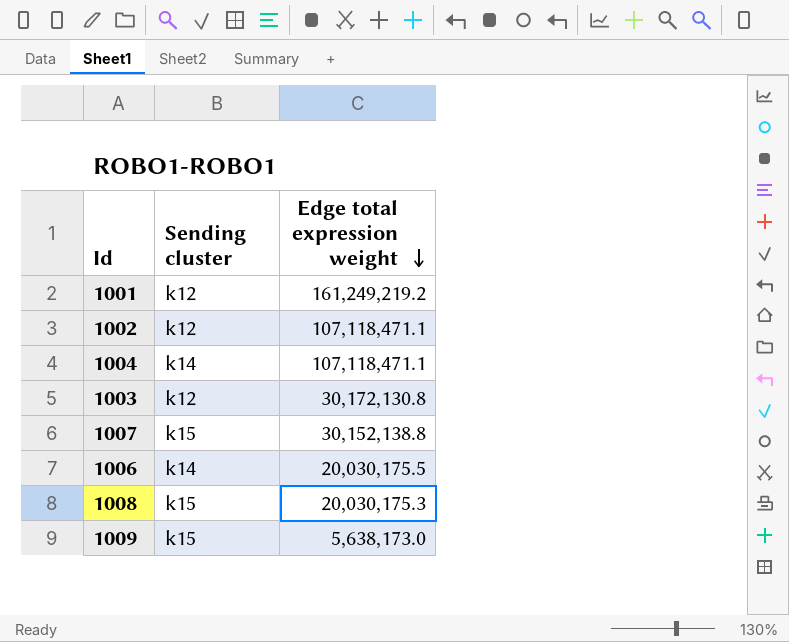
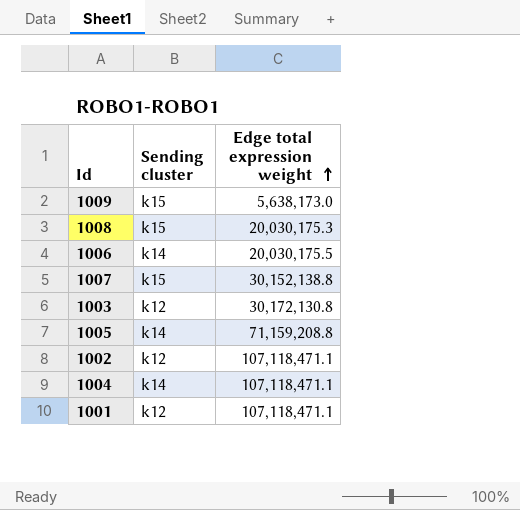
row order: Edge total expression weight descending -> Edge total expression weight ascending
row 1005: none -> k14 | 71,159,208.8
1001 | Edge total expression weight: 161,249,219.2 -> 107,118,471.1

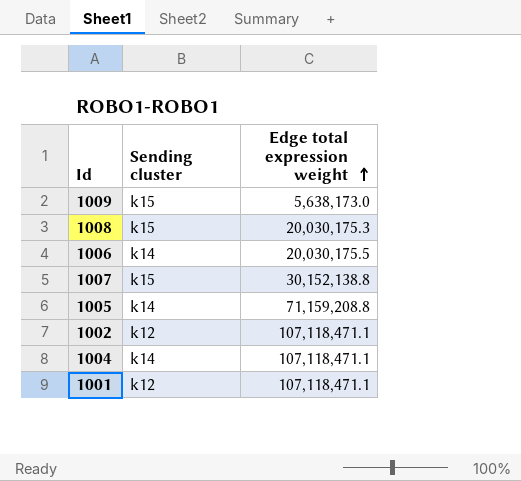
row 1003: k12 | 30,172,130.8 -> none

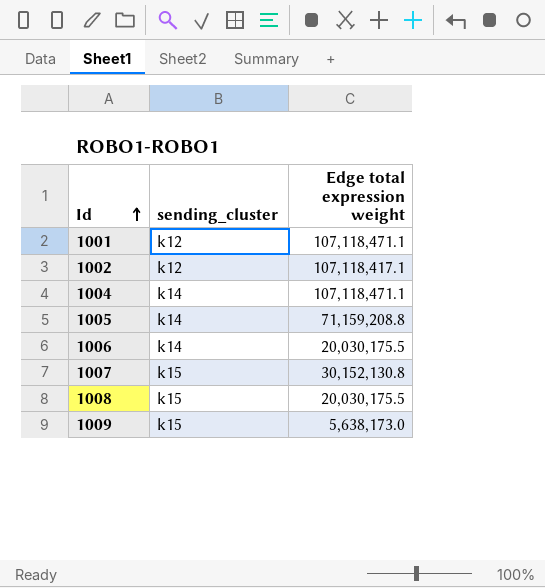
row order: Edge total expression weight ascending -> Id ascending
column name: Sending cluster -> sending_cluster
1002 | Edge total expression weight: 107,118,471.1 -> 107,118,417.1
1007 | Edge total expression weight: 30,152,138.8 -> 30,152,130.8
1008 | Edge total expression weight: 20,030,175.3 -> 20,030,175.5

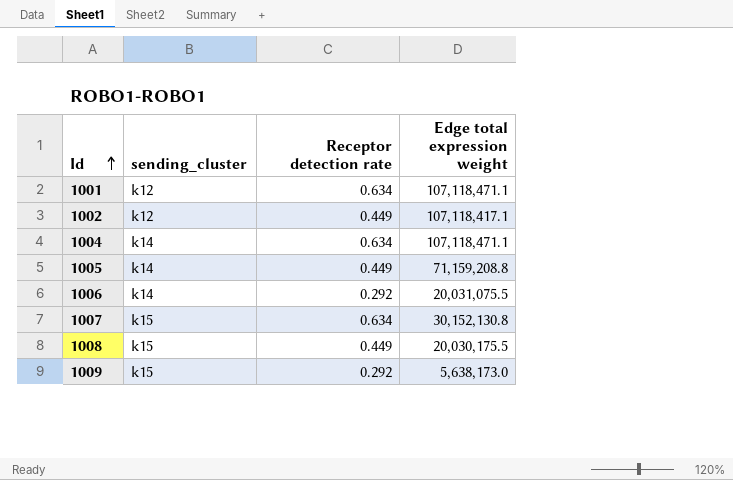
column Receptor detection rate | position: none -> 3
1006 | Edge total expression weight: 20,030,175.5 -> 20,031,075.5

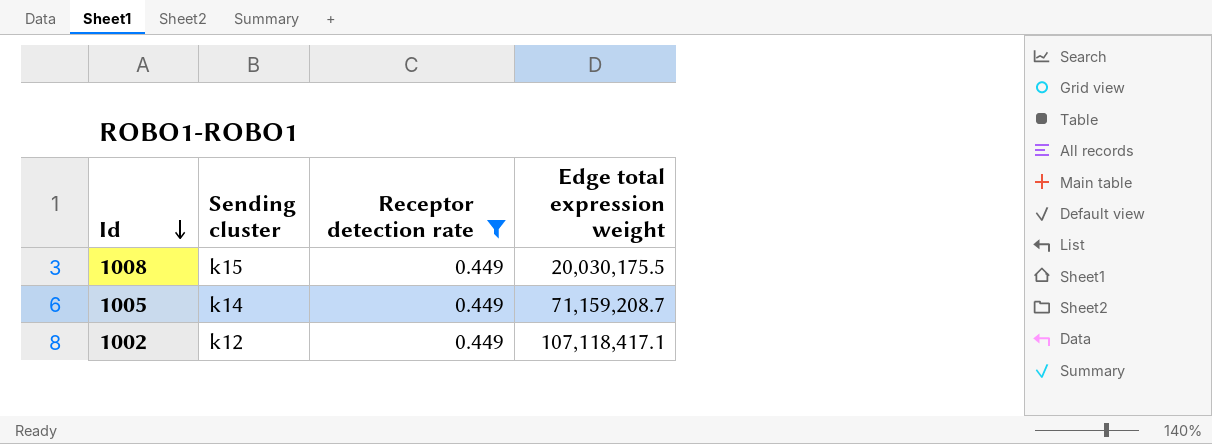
filter: none -> Receptor detection rate = 0.449
row order: Id ascending -> Id descending
column name: sending_cluster -> Sending cluster
1005 | Edge total expression weight: 71,159,208.8 -> 71,159,208.7

